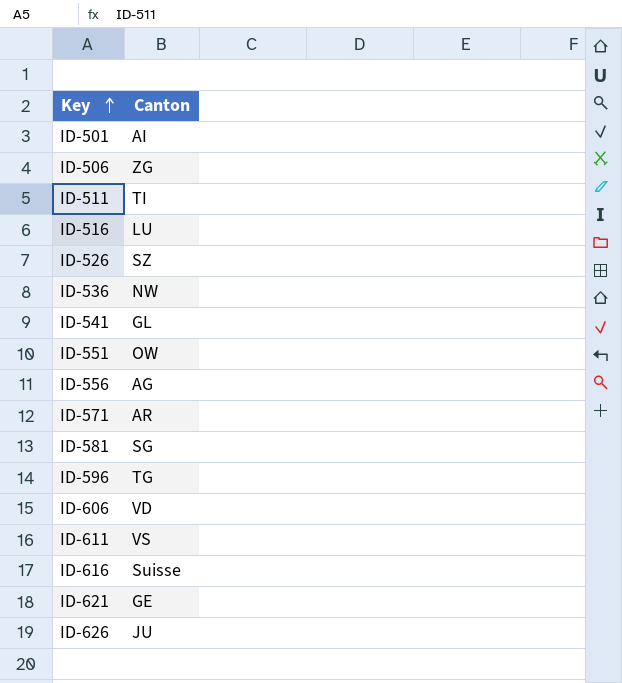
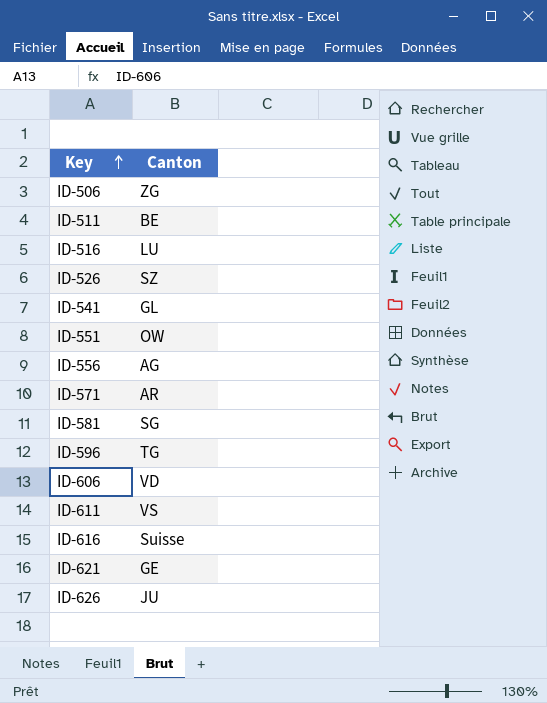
row ID-501: AI -> none
row ID-536: NW -> none
ID-511 | Canton: TI -> BE

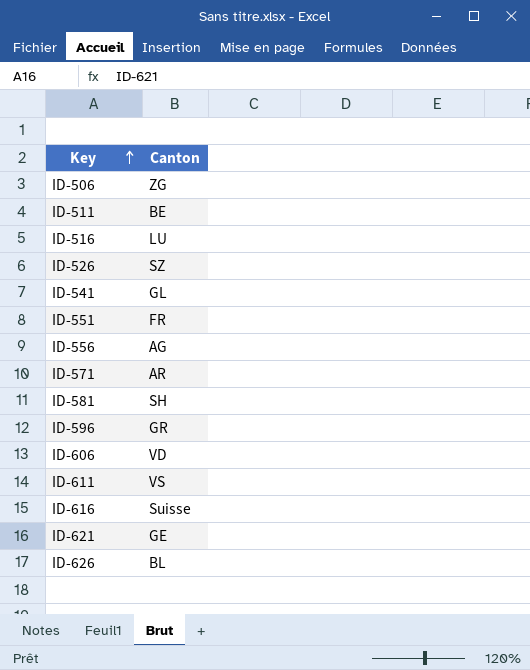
ID-551 | Canton: OW -> FR
ID-581 | Canton: SG -> SH
ID-596 | Canton: TG -> GR
ID-626 | Canton: JU -> BL

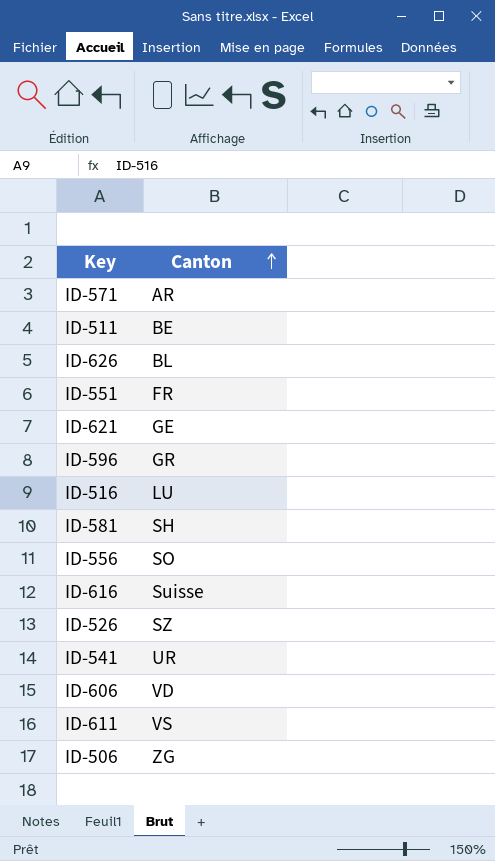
row order: Key ascending -> Canton ascending
ID-556 | Canton: AG -> SO
ID-541 | Canton: GL -> UR

